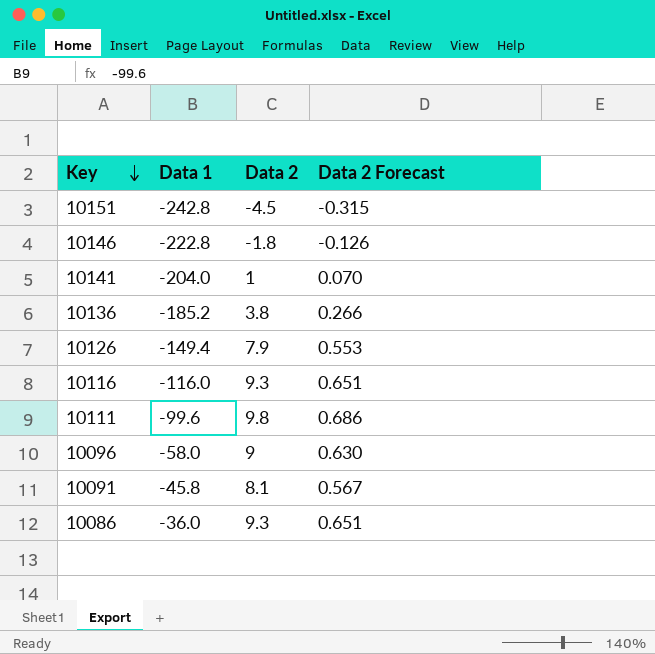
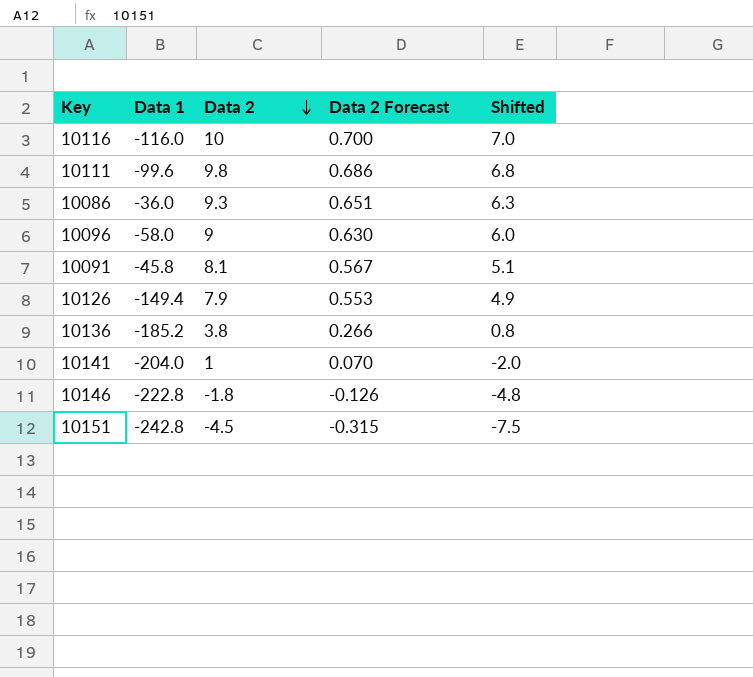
row order: Key descending -> Data 2 descending
column Shifted | formula: none -> [Data 2] - 3
10116 | Data 2: 9.3 -> 10
10116 | Data 2 Forecast: 0.651 -> 0.700

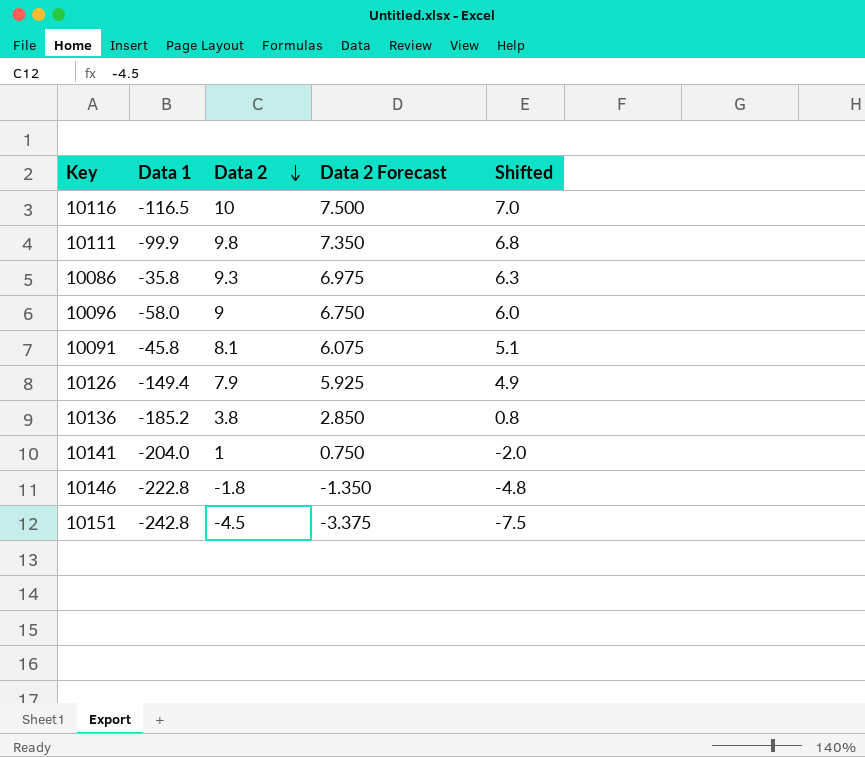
column Data 2 Forecast | formula: [Data 2] * 0.07 -> [Data 2] * 0.75
10116 | Data 1: -116.0 -> -116.5
10111 | Data 1: -99.6 -> -99.9
10086 | Data 1: -36.0 -> -35.8

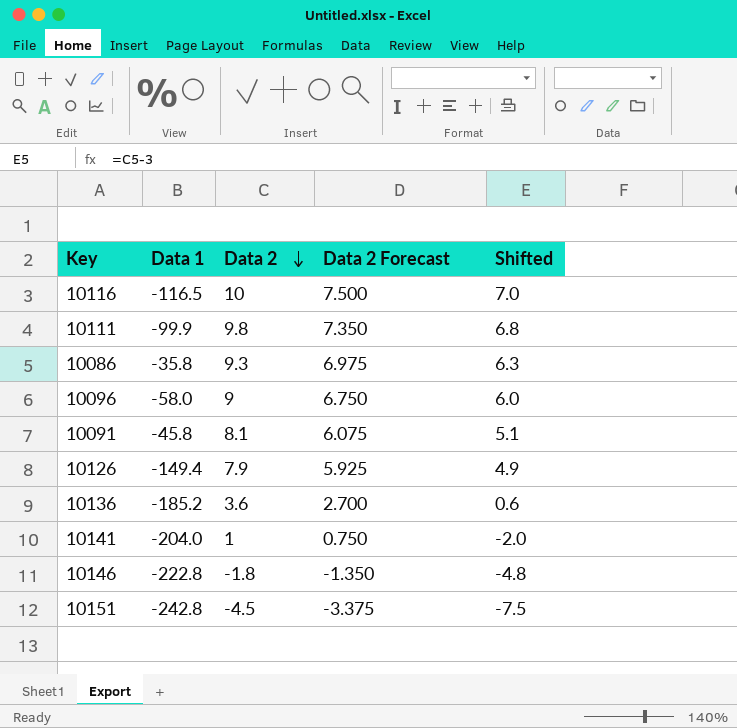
10136 | Data 2: 3.8 -> 3.6
10136 | Data 2 Forecast: 2.850 -> 2.700
10136 | Shifted: 0.8 -> 0.6

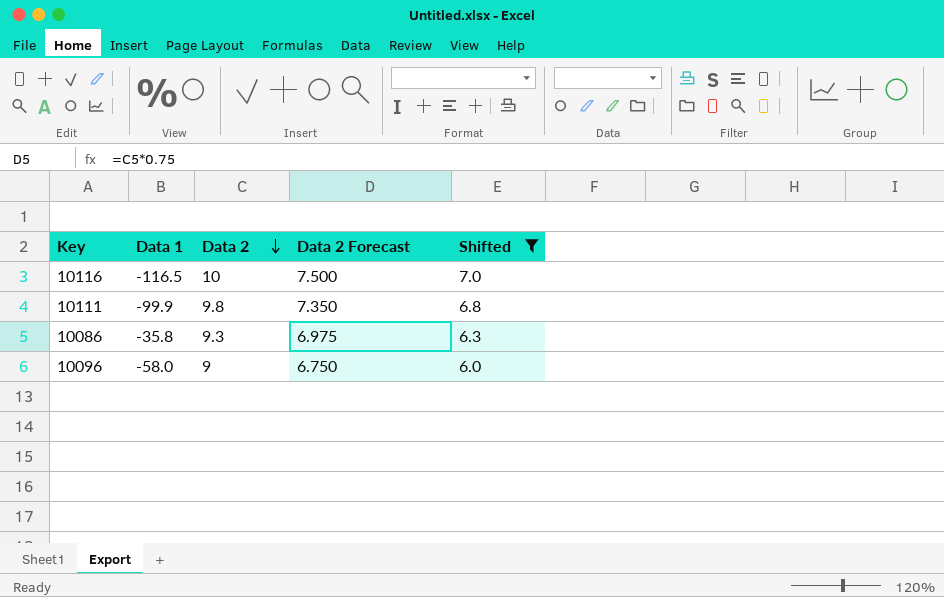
filter: none -> Shifted >= 6.0

